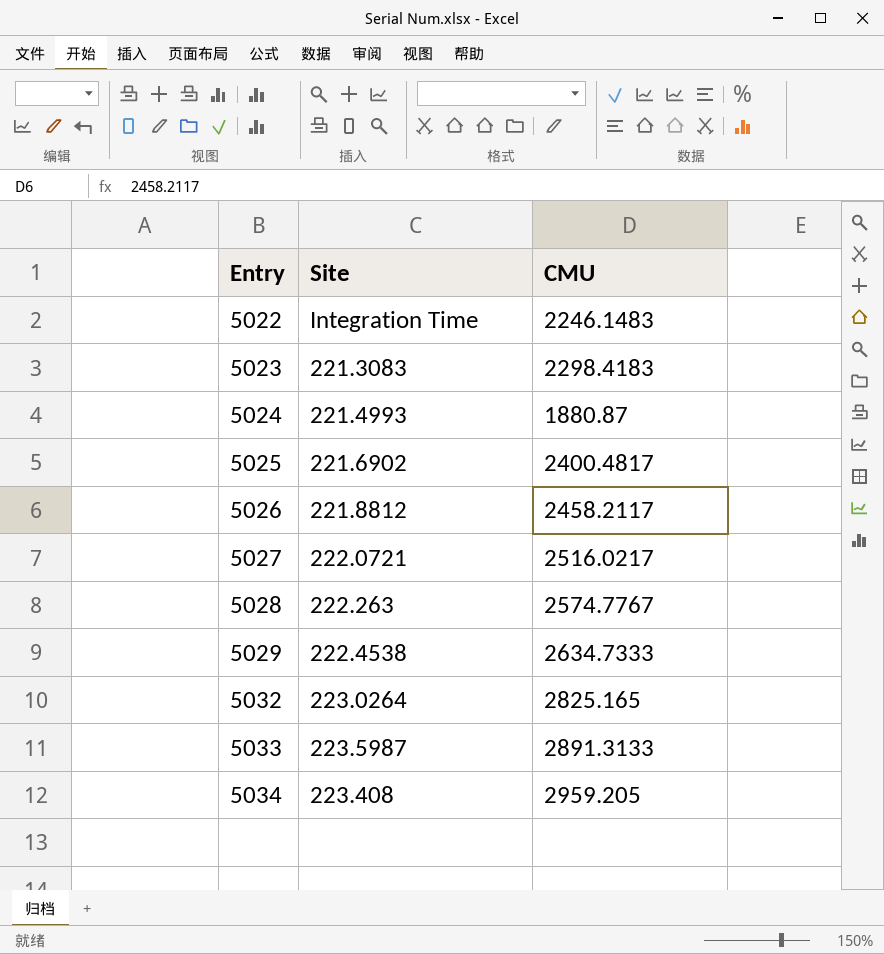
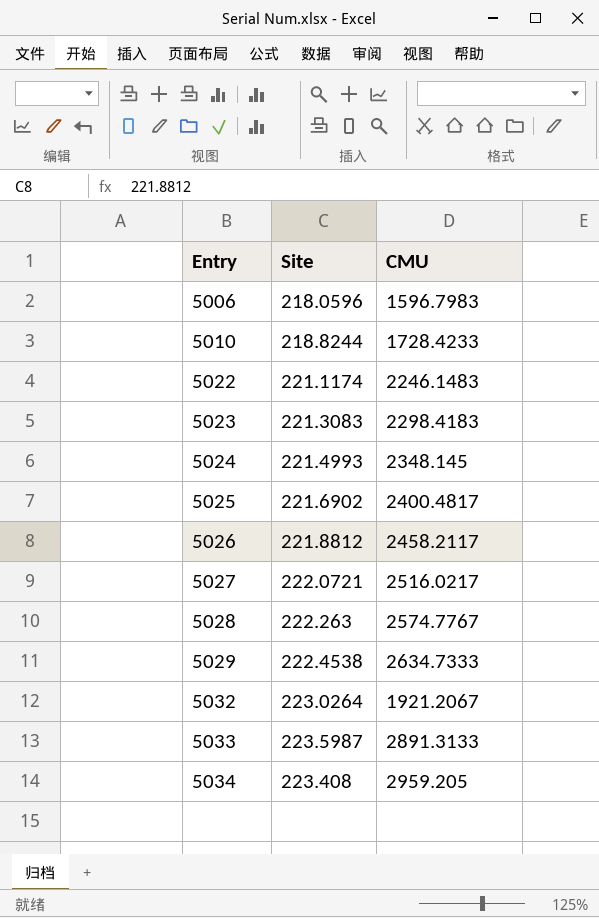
row 5006: none -> 218.0596 | 1596.7983
row 5010: none -> 218.8244 | 1728.4233
5022 | Site: Integration Time -> 221.1174
5024 | CMU: 1880.87 -> 2348.145
5032 | CMU: 2825.165 -> 1921.2067

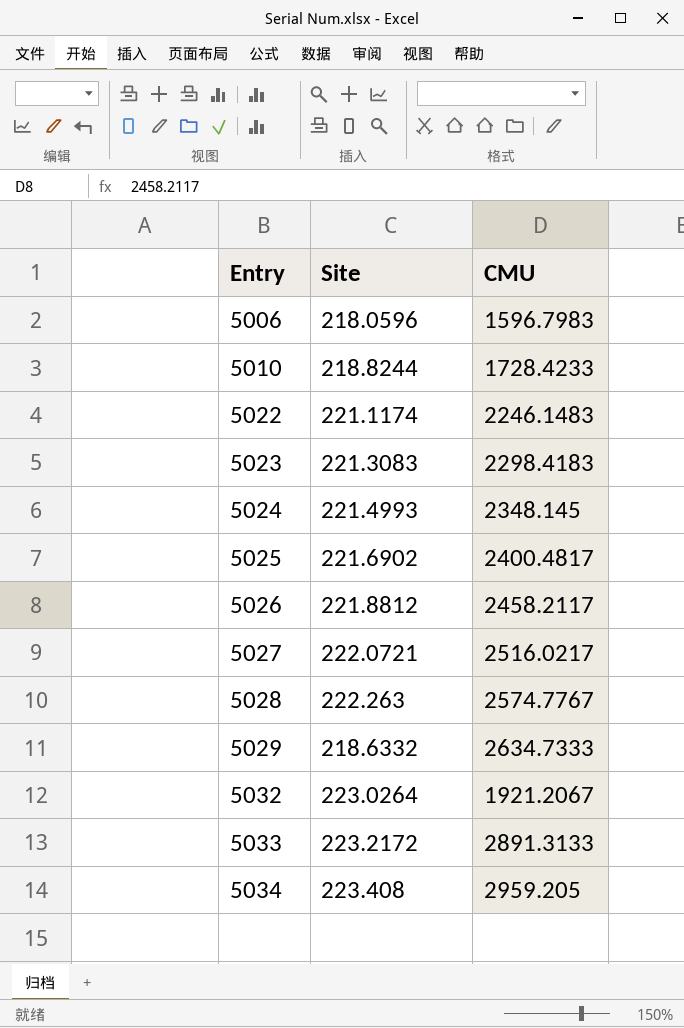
5029 | Site: 222.4538 -> 218.6332
5033 | Site: 223.5987 -> 223.2172

